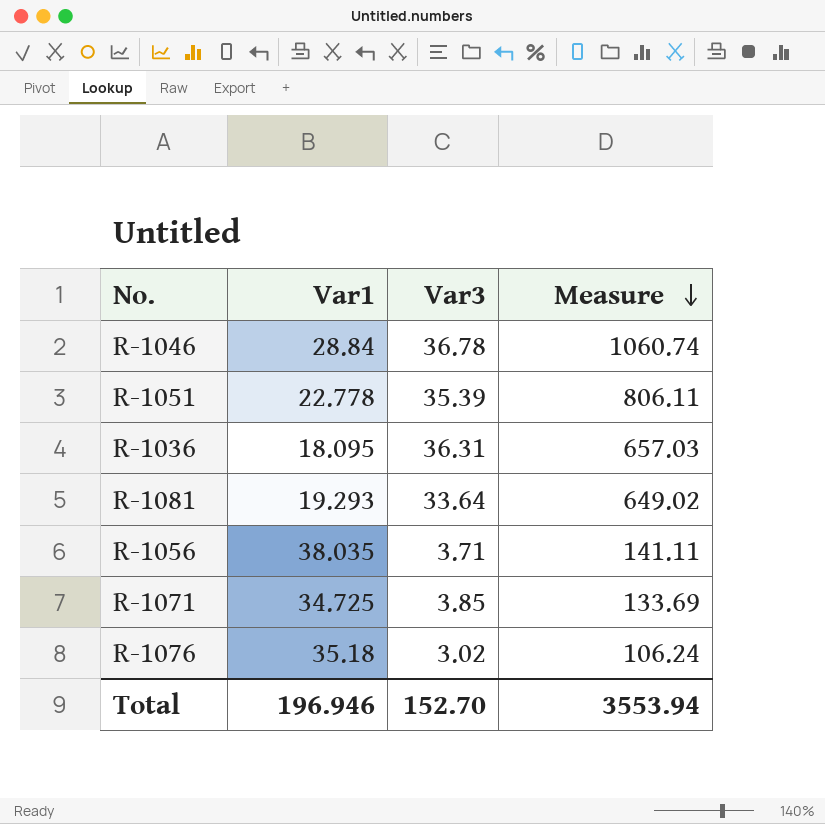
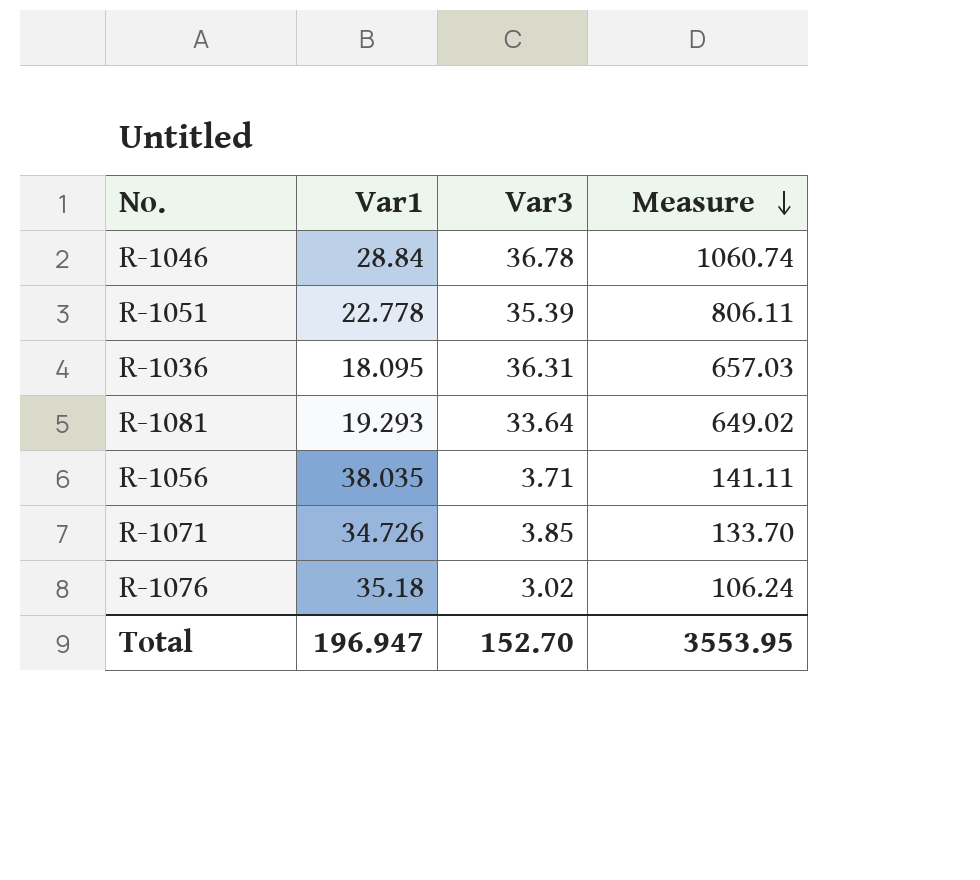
R-1071 | Var1: 34.725 -> 34.726
R-1071 | Measure: 133.69 -> 133.70
Total | Var1: 196.946 -> 196.947
Total | Measure: 3553.94 -> 3553.95

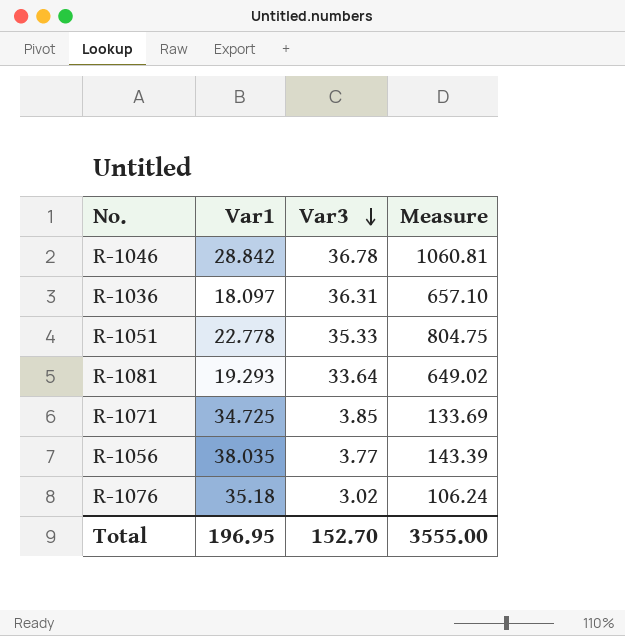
row order: Measure descending -> Var3 descending
R-1046 | Var1: 28.84 -> 28.842
R-1046 | Measure: 1060.74 -> 1060.81
R-1036 | Var1: 18.095 -> 18.097
R-1036 | Measure: 657.03 -> 657.10
R-1051 | Var3: 35.39 -> 35.33
R-1051 | Measure: 806.11 -> 804.75
R-1071 | Var1: 34.726 -> 34.725
R-1071 | Measure: 133.70 -> 133.69
R-1056 | Var3: 3.71 -> 3.77
R-1056 | Measure: 141.11 -> 143.39
Total | Var1: 196.947 -> 196.95
Total | Measure: 3553.95 -> 3555.00

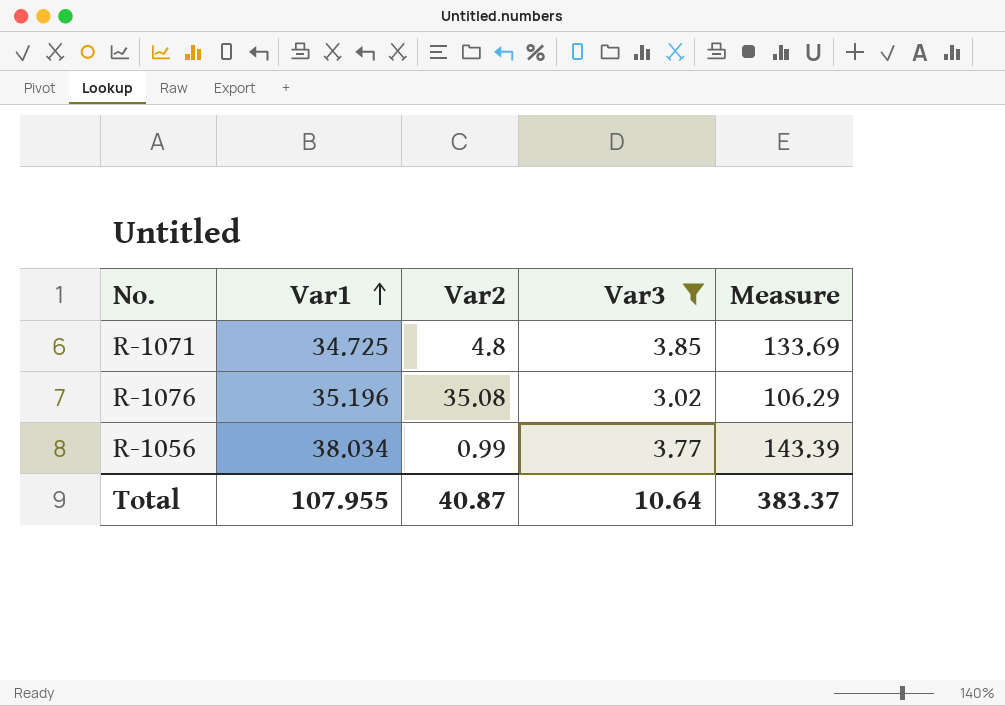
filter: none -> Var3 <= 3.85
row order: Var3 descending -> Var1 ascending
column Var2 | position: none -> 3
R-1076 | Var1: 35.18 -> 35.196
R-1076 | Measure: 106.24 -> 106.29
R-1056 | Var1: 38.035 -> 38.034
Total | Var1: 196.95 -> 107.955
Total | Var3: 152.70 -> 10.64
Total | Measure: 3555.00 -> 383.37

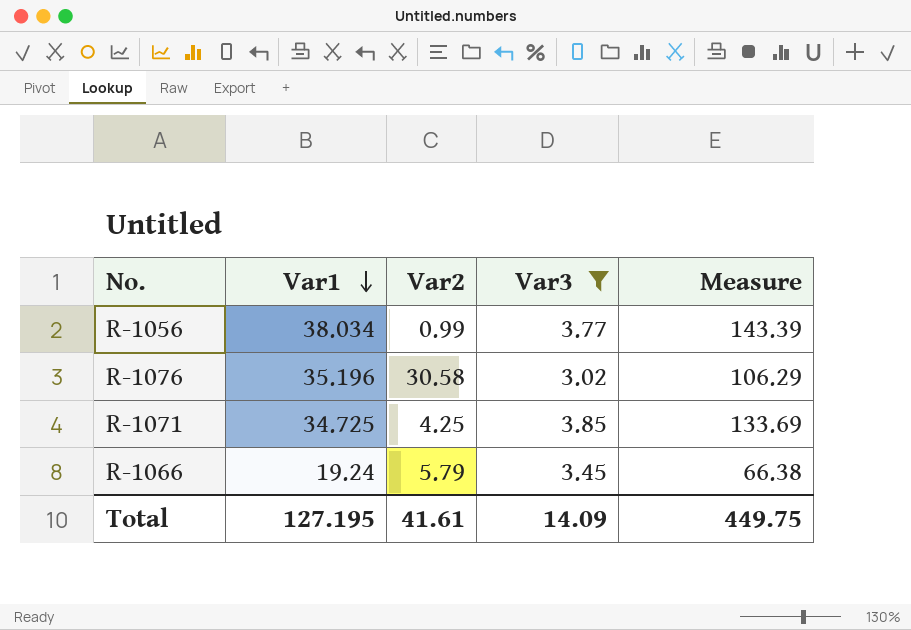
row order: Var1 ascending -> Var1 descending
R-1076 | Var2: 35.08 -> 30.58
R-1071 | Var2: 4.8 -> 4.25
row R-1066: none -> 19.24 | 5.79 | 3.45 | 66.38
Total | Var1: 107.955 -> 127.195
Total | Var2: 40.87 -> 41.61
Total | Var3: 10.64 -> 14.09
Total | Measure: 383.37 -> 449.75

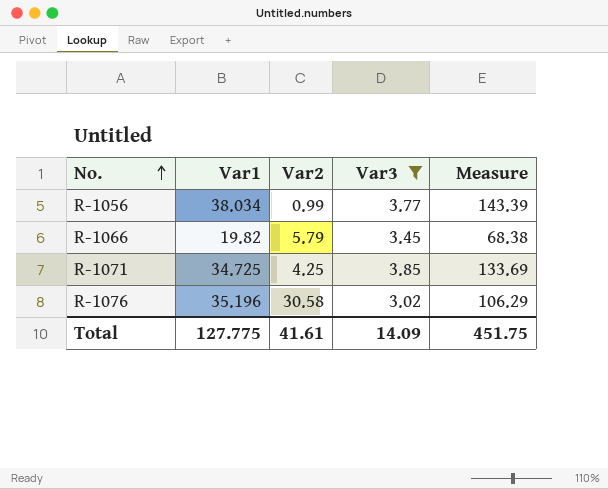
row order: Var1 descending -> No. ascending
R-1066 | Var1: 19.24 -> 19.82
R-1066 | Measure: 66.38 -> 68.38
Total | Var1: 127.195 -> 127.775
Total | Measure: 449.75 -> 451.75

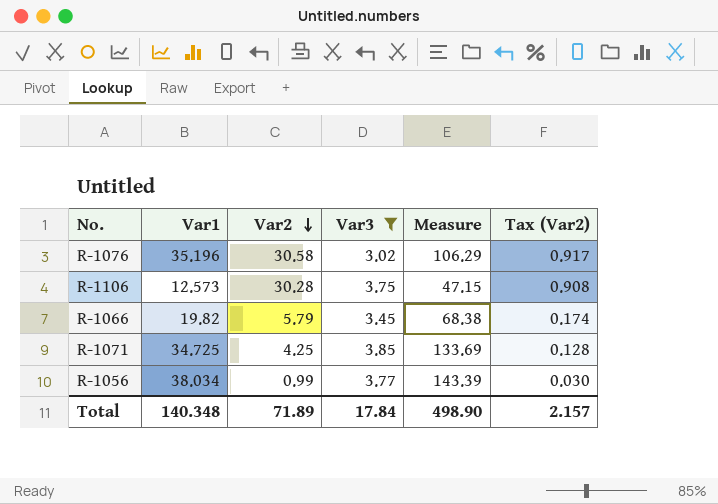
row order: No. ascending -> Var2 descending
column Tax (Var2) | formula: none -> [Var2] * 0.03
row R-1106: none -> 12.573 | 30.28 | 3.75 | 47.15 | 0.908
Total | Var1: 127.775 -> 140.348
Total | Var2: 41.61 -> 71.89
Total | Var3: 14.09 -> 17.84
Total | Measure: 451.75 -> 498.90

